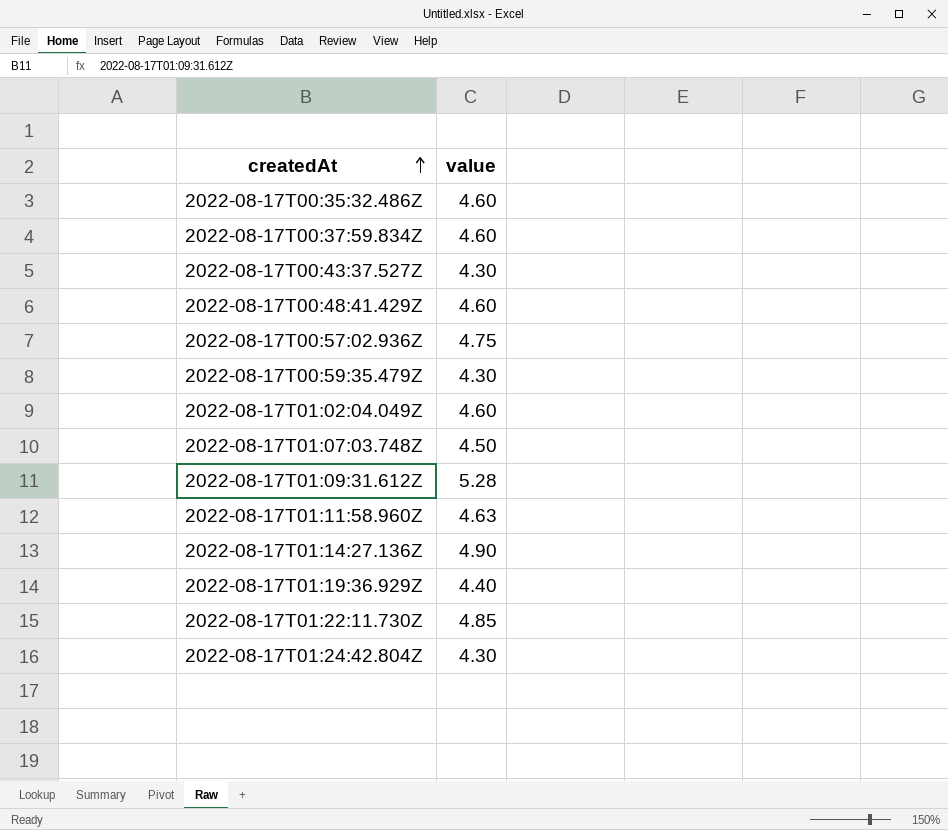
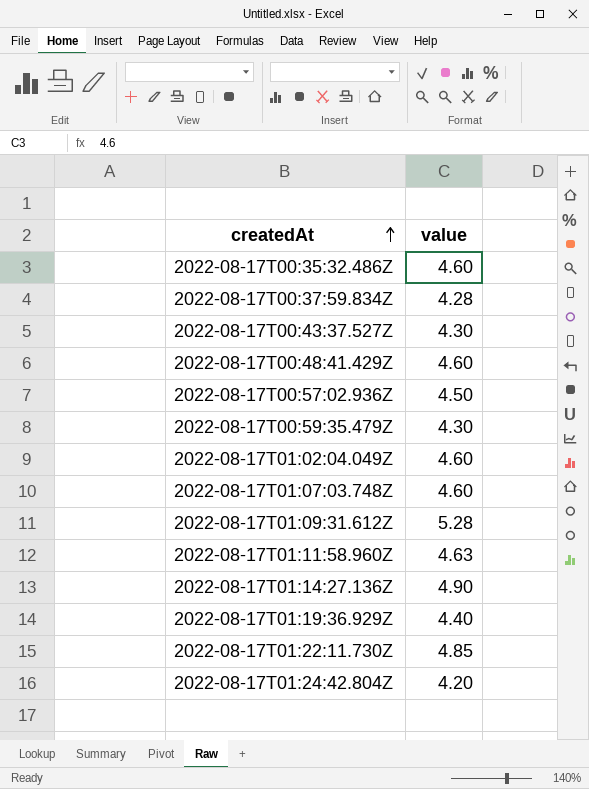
2022-08-17T00:37:59.834Z | value: 4.60 -> 4.28
2022-08-17T00:57:02.936Z | value: 4.75 -> 4.50
2022-08-17T01:07:03.748Z | value: 4.50 -> 4.60
2022-08-17T01:24:42.804Z | value: 4.30 -> 4.20

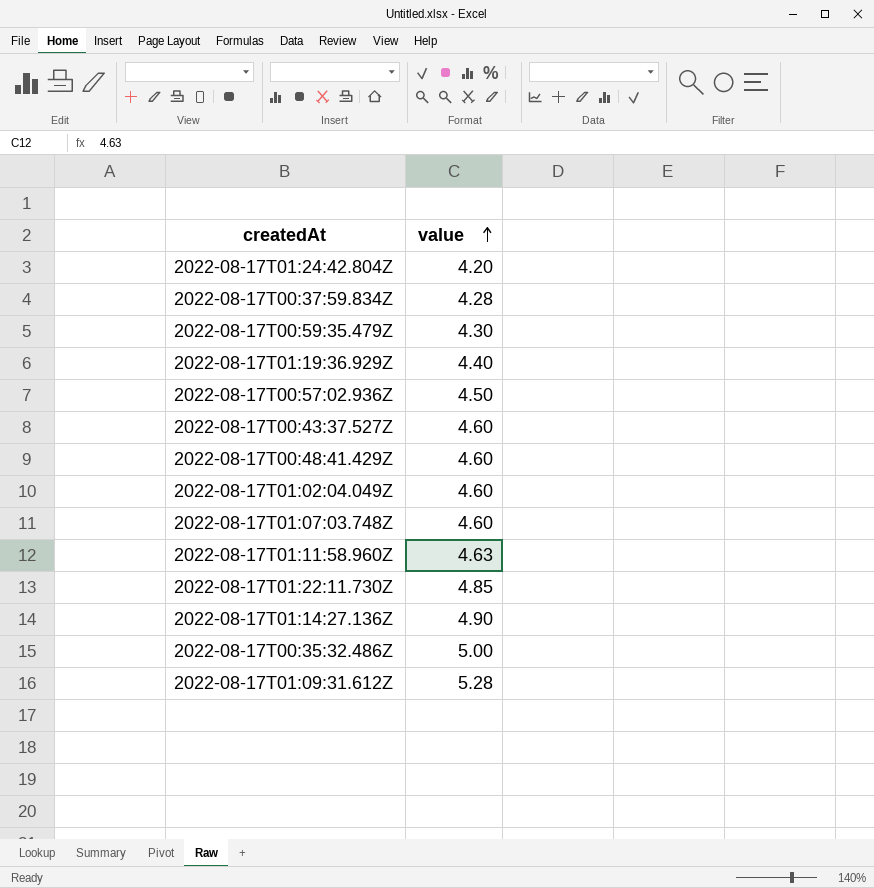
row order: createdAt ascending -> value ascending
2022-08-17T00:43:37.527Z | value: 4.30 -> 4.60
2022-08-17T00:35:32.486Z | value: 4.60 -> 5.00

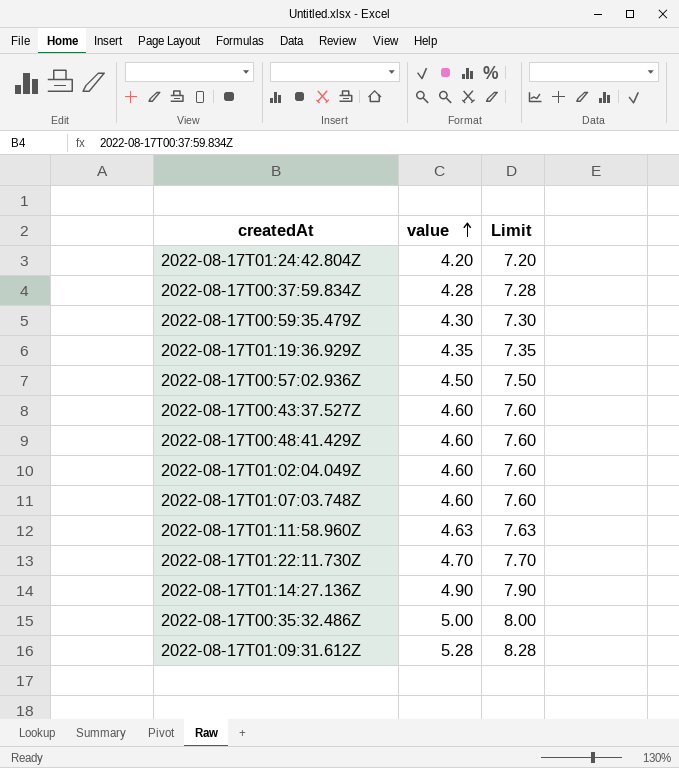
column Limit | formula: none -> [value] + 3
2022-08-17T01:19:36.929Z | value: 4.40 -> 4.35
2022-08-17T01:22:11.730Z | value: 4.85 -> 4.70

